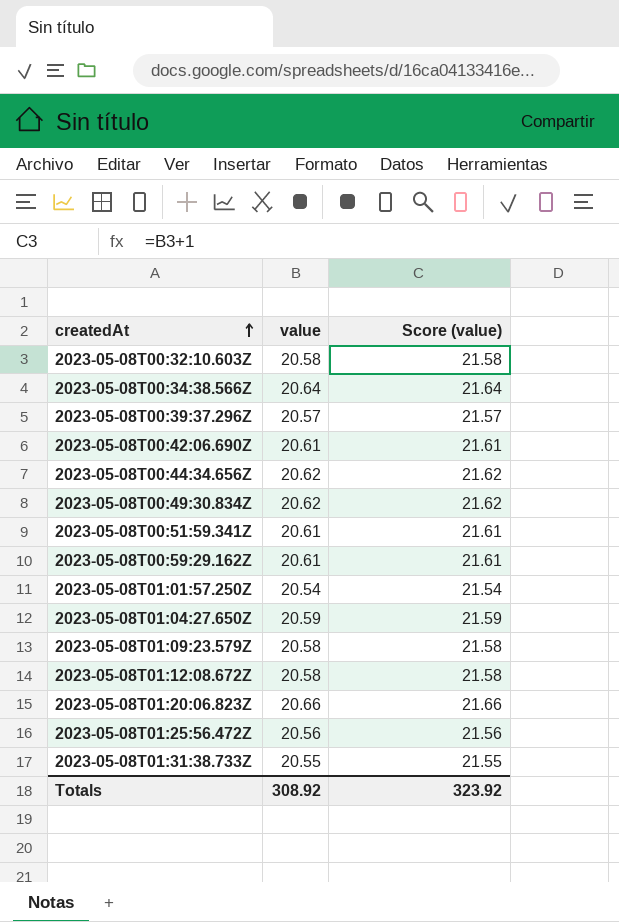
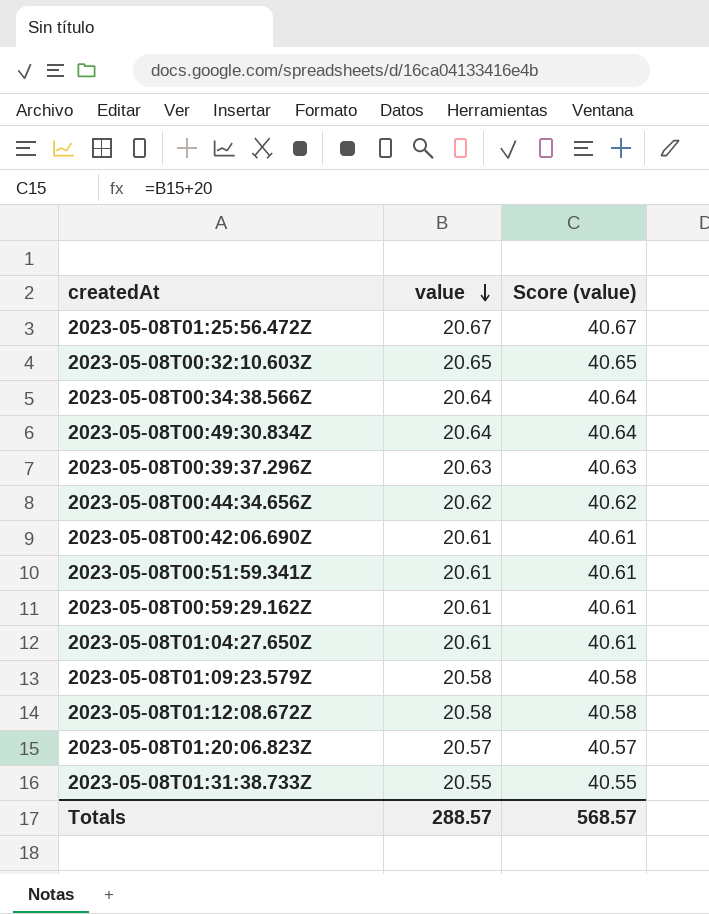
row order: createdAt ascending -> value descending
column Score (value) | formula: [value] + 1 -> [value] + 20
row 2023-05-08T01:01:57.250Z: 20.54 | 21.54 -> none
2023-05-08T01:25:56.472Z | value: 20.56 -> 20.67
2023-05-08T00:32:10.603Z | value: 20.58 -> 20.65
2023-05-08T00:49:30.834Z | value: 20.62 -> 20.64
2023-05-08T00:39:37.296Z | value: 20.57 -> 20.63
2023-05-08T01:04:27.650Z | value: 20.59 -> 20.61
2023-05-08T01:20:06.823Z | value: 20.66 -> 20.57
Totals | value: 308.92 -> 288.57
Totals | Score (value): 323.92 -> 568.57

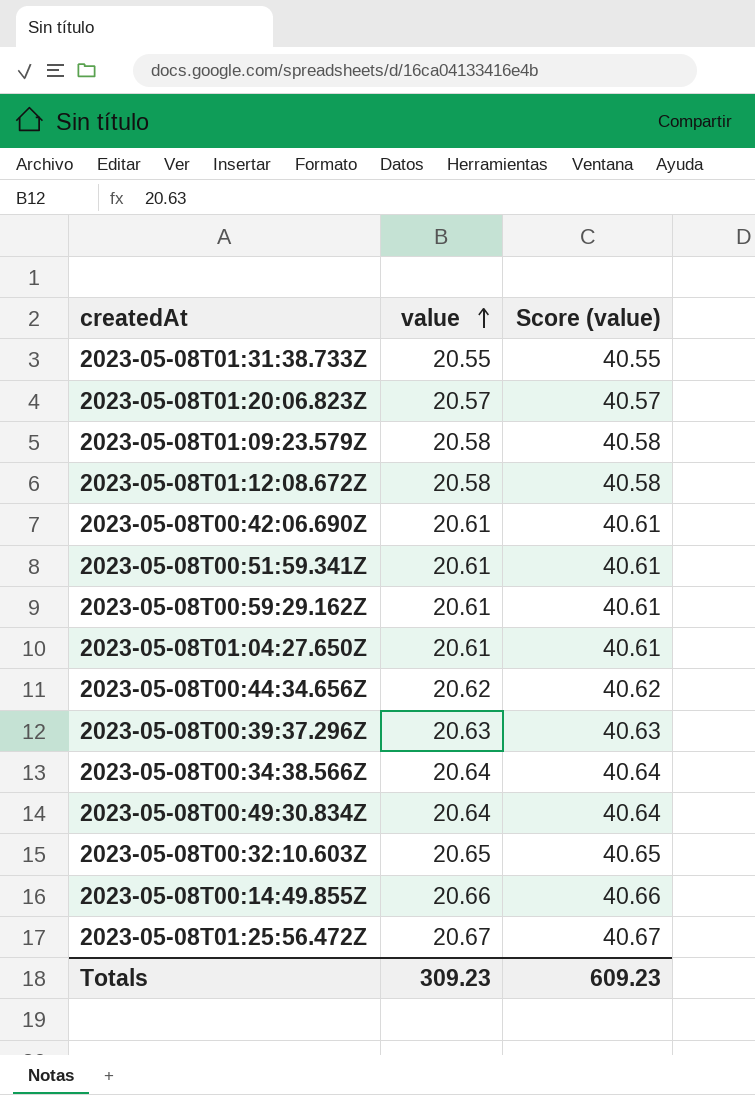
row order: value descending -> value ascending
row 2023-05-08T00:14:49.855Z: none -> 20.66 | 40.66
Totals | value: 288.57 -> 309.23
Totals | Score (value): 568.57 -> 609.23

